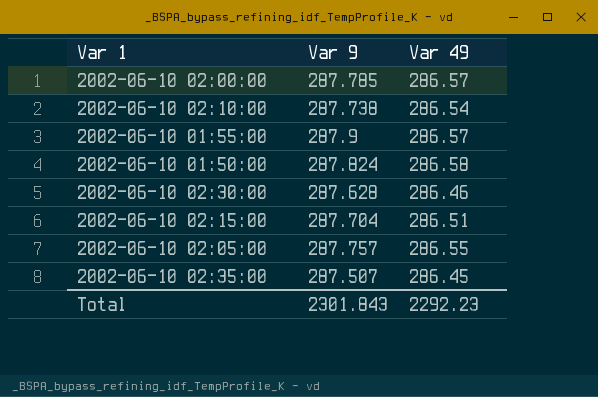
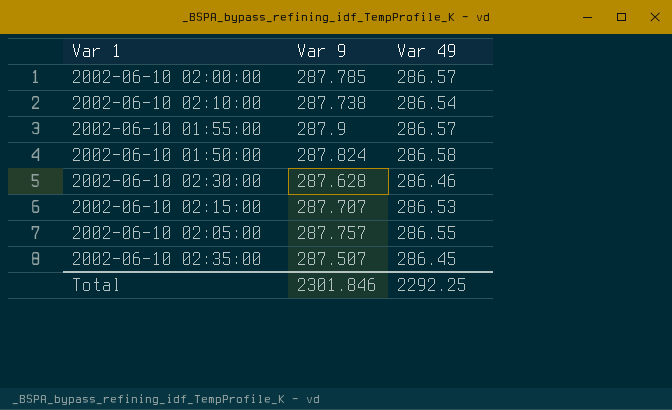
2002-06-10 02:15:00 | Var 9: 287.704 -> 287.707
2002-06-10 02:15:00 | Var 49: 286.51 -> 286.53
Total | Var 9: 2301.843 -> 2301.846
Total | Var 49: 2292.23 -> 2292.25

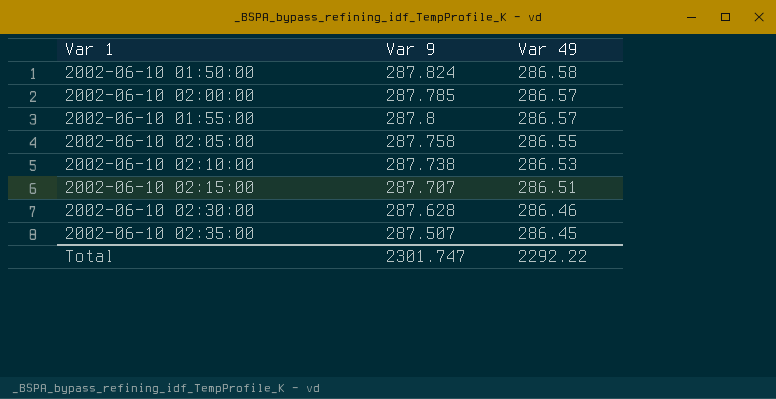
row order: none -> Var 49 descending
2002-06-10 01:55:00 | Var 9: 287.9 -> 287.8
2002-06-10 02:05:00 | Var 9: 287.757 -> 287.758
2002-06-10 02:10:00 | Var 49: 286.54 -> 286.53
2002-06-10 02:15:00 | Var 49: 286.53 -> 286.51
Total | Var 9: 2301.846 -> 2301.747
Total | Var 49: 2292.25 -> 2292.22

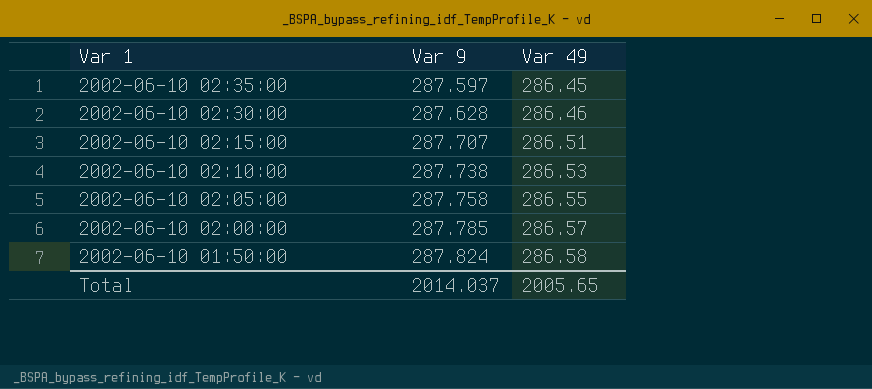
row order: Var 49 descending -> Var 1 descending
row 2002-06-10 01:55:00: 287.8 | 286.57 -> none
2002-06-10 02:35:00 | Var 9: 287.507 -> 287.597
Total | Var 9: 2301.747 -> 2014.037
Total | Var 49: 2292.22 -> 2005.65

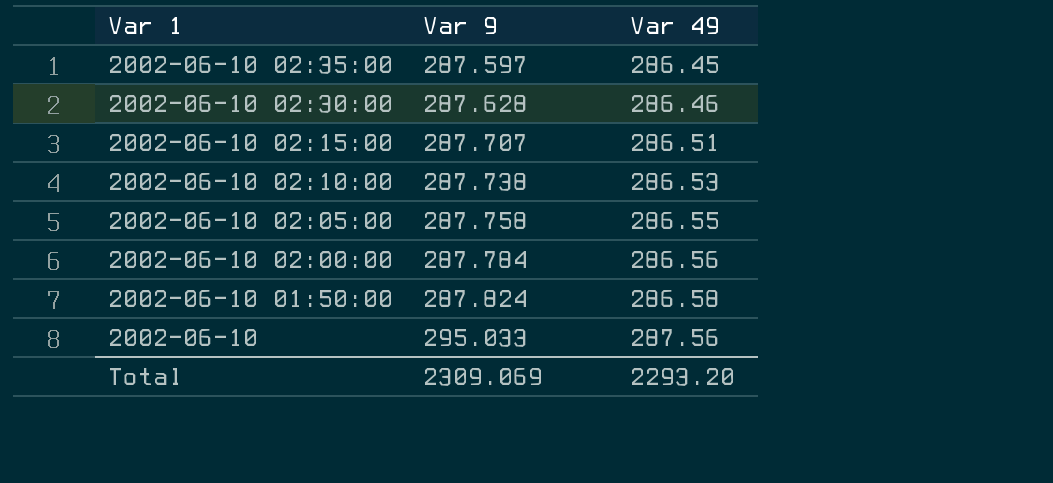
2002-06-10 02:00:00 | Var 9: 287.785 -> 287.784
2002-06-10 02:00:00 | Var 49: 286.57 -> 286.56
row 2002-06-10: none -> 295.033 | 287.56
Total | Var 9: 2014.037 -> 2309.069
Total | Var 49: 2005.65 -> 2293.20

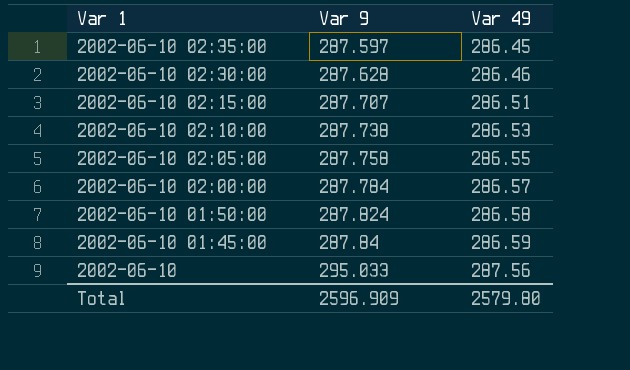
2002-06-10 02:00:00 | Var 49: 286.56 -> 286.57
row 2002-06-10 01:45:00: none -> 287.84 | 286.59
Total | Var 9: 2309.069 -> 2596.909
Total | Var 49: 2293.20 -> 2579.80

